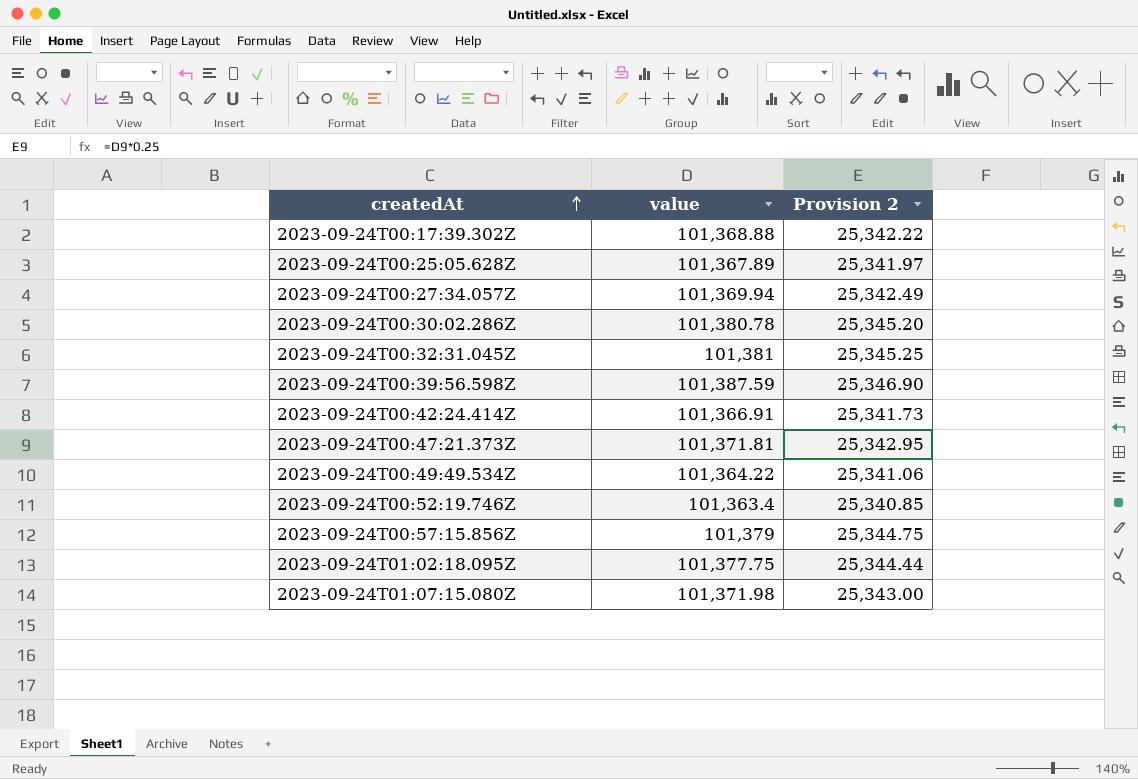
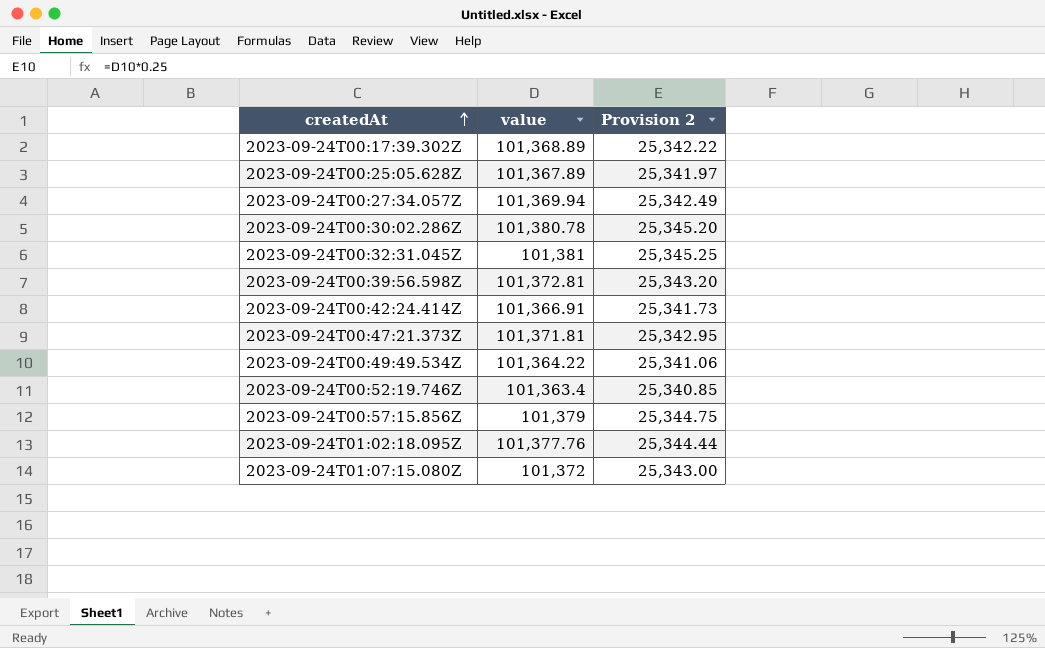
2023-09-24T00:17:39.302Z | value: 101,368.88 -> 101,368.89
2023-09-24T00:39:56.598Z | value: 101,387.59 -> 101,372.81
2023-09-24T00:39:56.598Z | Provision 2: 25,346.90 -> 25,343.20
2023-09-24T01:02:18.095Z | value: 101,377.75 -> 101,377.76
2023-09-24T01:07:15.080Z | value: 101,371.98 -> 101,372

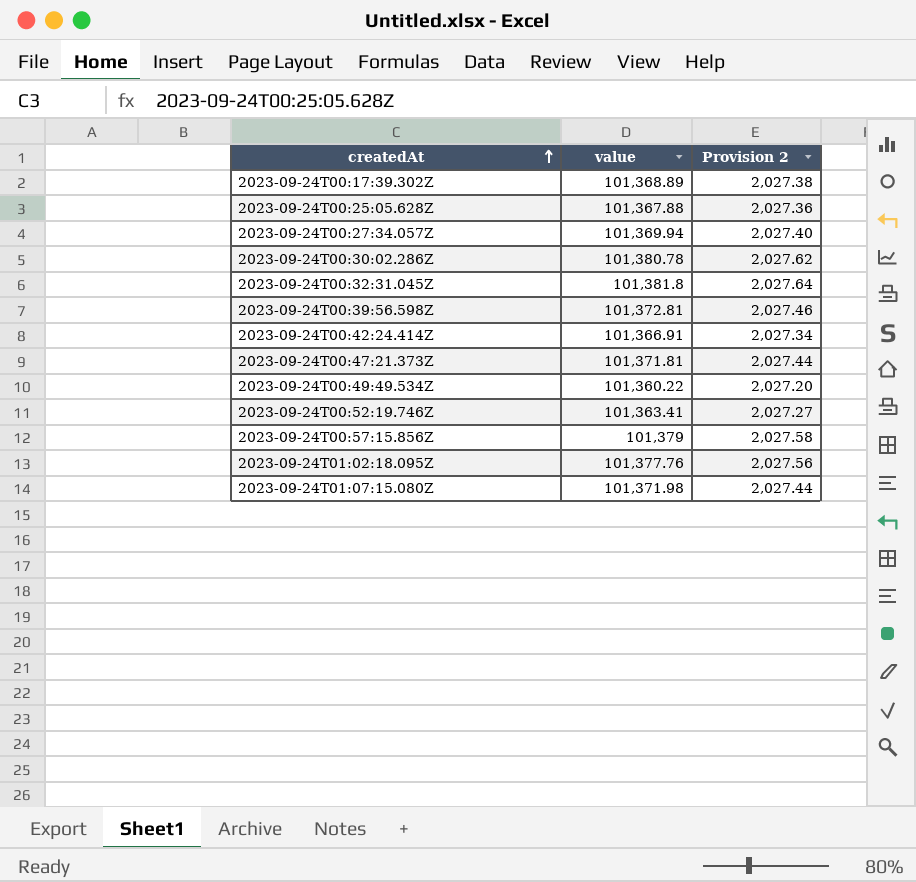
column Provision 2 | formula: [value] * 0.25 -> [value] * 0.02
2023-09-24T00:25:05.628Z | value: 101,367.89 -> 101,367.88
2023-09-24T00:32:31.045Z | value: 101,381 -> 101,381.8
2023-09-24T00:49:49.534Z | value: 101,364.22 -> 101,360.22
2023-09-24T00:52:19.746Z | value: 101,363.4 -> 101,363.41
2023-09-24T01:07:15.080Z | value: 101,372 -> 101,371.98

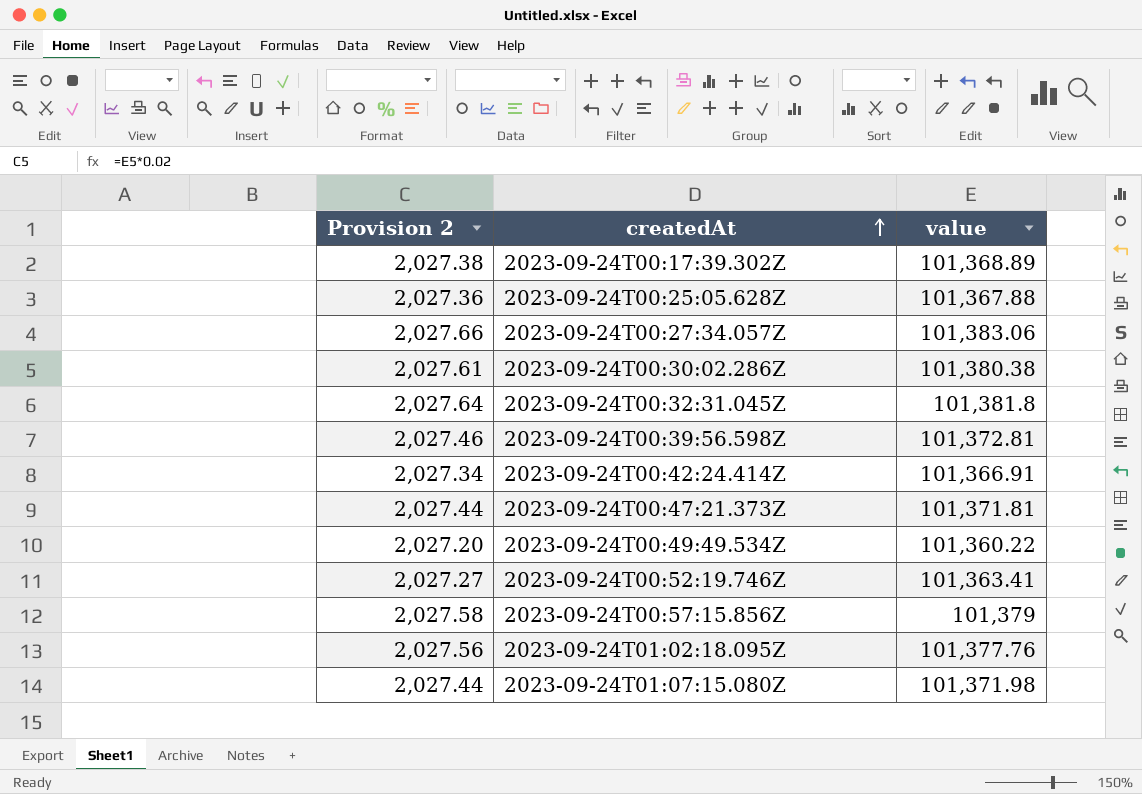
column Provision 2 | position: 3 -> 1
2023-09-24T00:27:34.057Z | Provision 2: 2,027.40 -> 2,027.66
2023-09-24T00:27:34.057Z | value: 101,369.94 -> 101,383.06
2023-09-24T00:30:02.286Z | Provision 2: 2,027.62 -> 2,027.61
2023-09-24T00:30:02.286Z | value: 101,380.78 -> 101,380.38

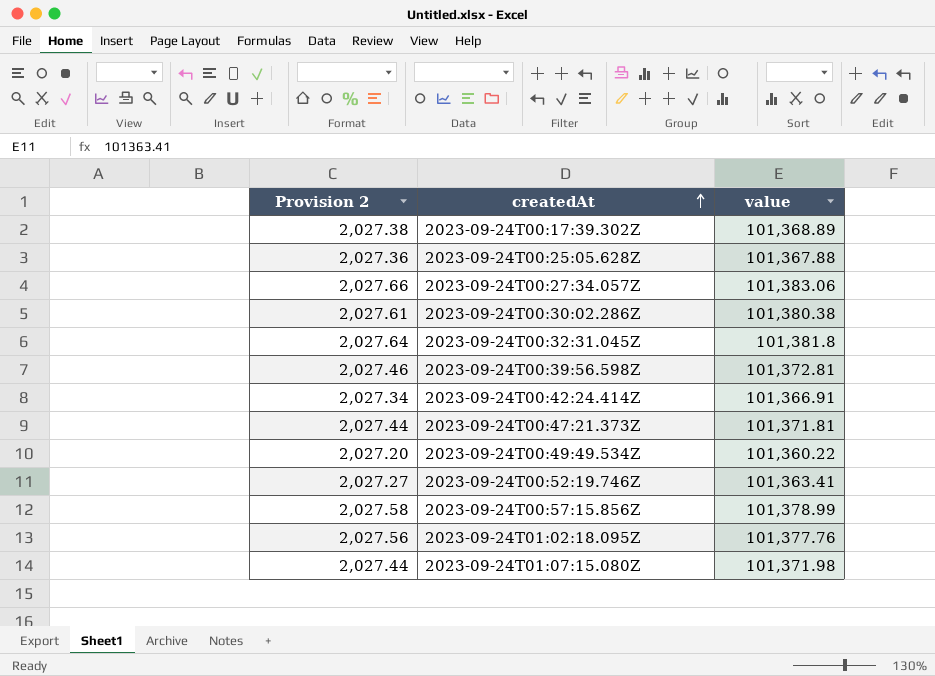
2023-09-24T00:57:15.856Z | value: 101,379 -> 101,378.99

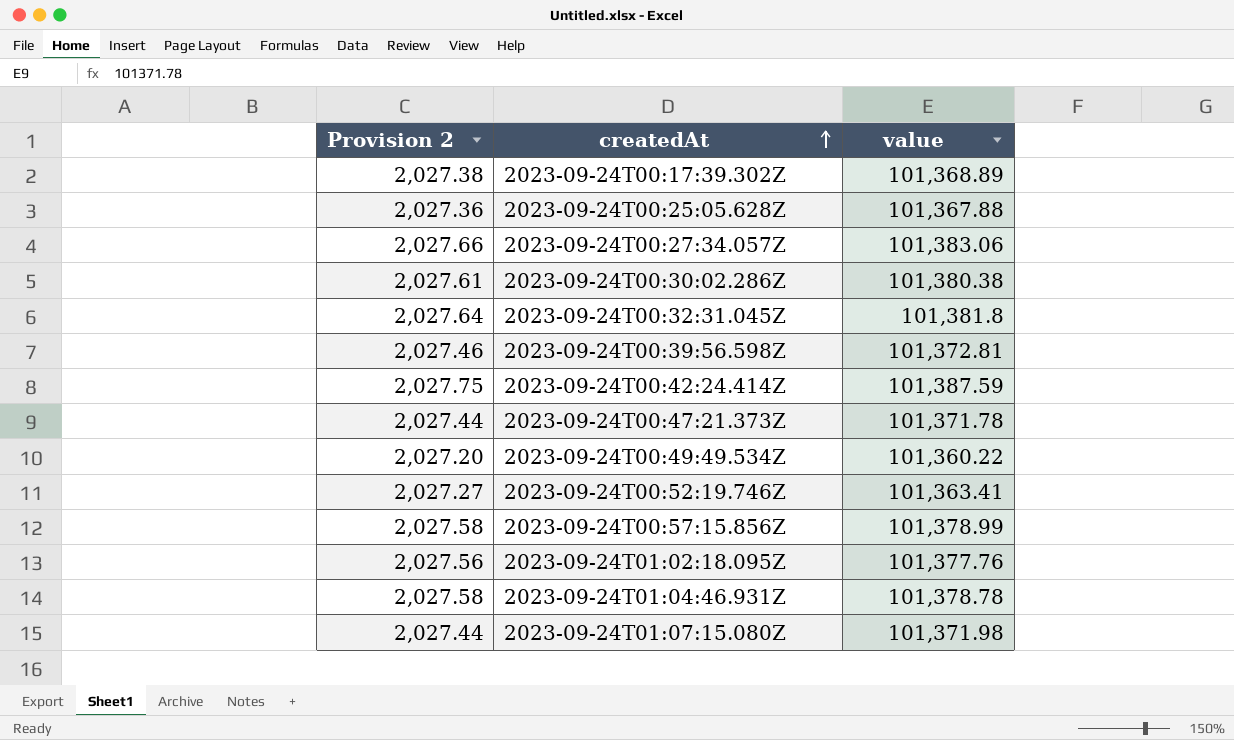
2023-09-24T00:42:24.414Z | Provision 2: 2,027.34 -> 2,027.75
2023-09-24T00:42:24.414Z | value: 101,366.91 -> 101,387.59
2023-09-24T00:47:21.373Z | value: 101,371.81 -> 101,371.78
row 2023-09-24T01:04:46.931Z: none -> 2,027.58 | 101,378.78

